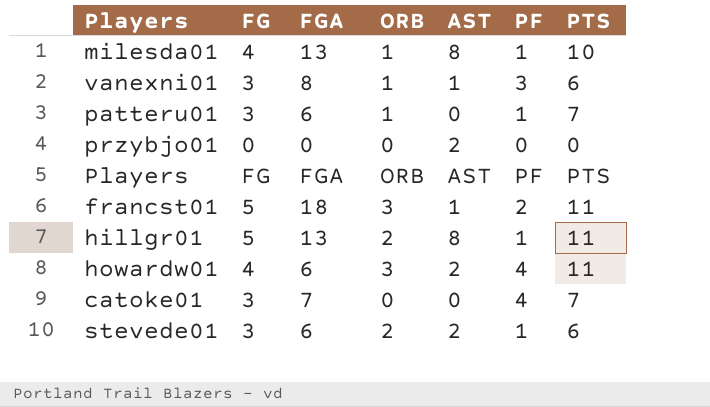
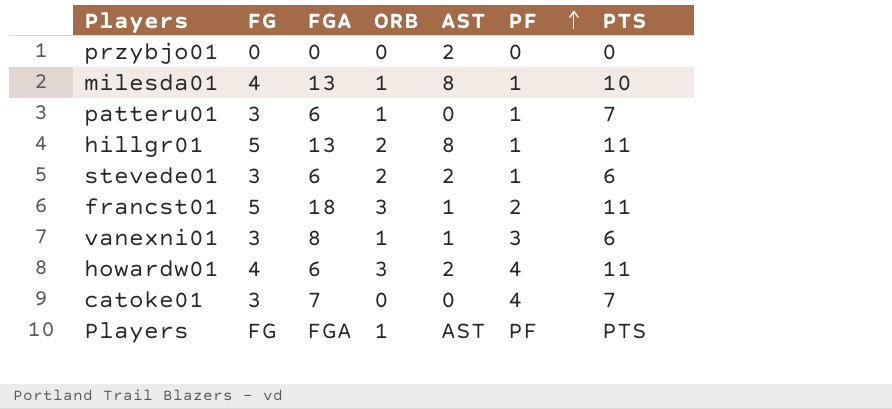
row order: none -> PF ascending
Players | ORB: ORB -> 1

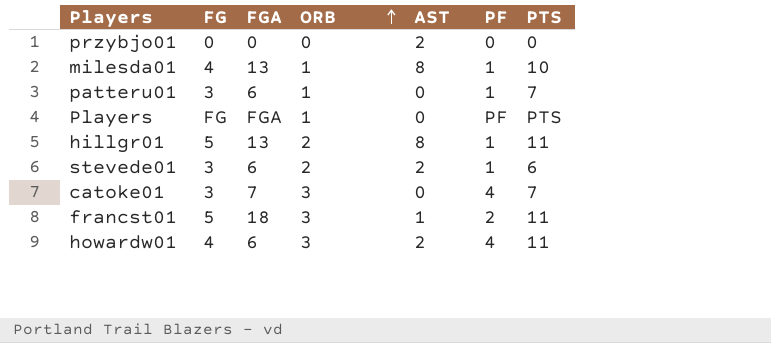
row order: PF ascending -> ORB ascending
row vanexni01: 3 | 8 | 1 | 1 | 3 | 6 -> none
Players | AST: AST -> 0
catoke01 | ORB: 0 -> 3

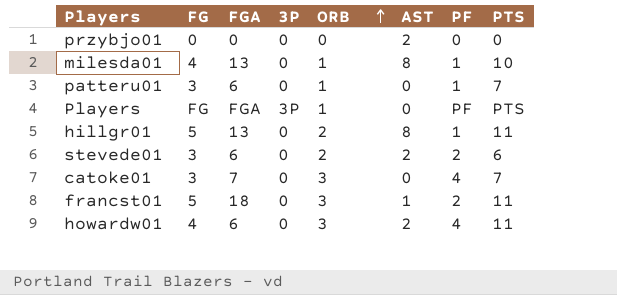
column 3P | position: none -> 4
stevede01 | PF: 1 -> 2

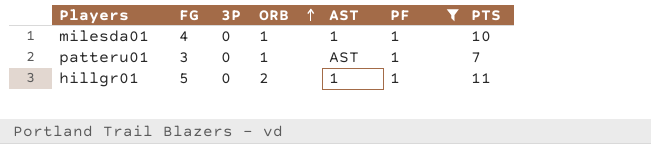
filter: none -> PF = 1
column FGA | position: 3 -> none
milesda01 | AST: 8 -> 1
patteru01 | AST: 0 -> AST
hillgr01 | AST: 8 -> 1

